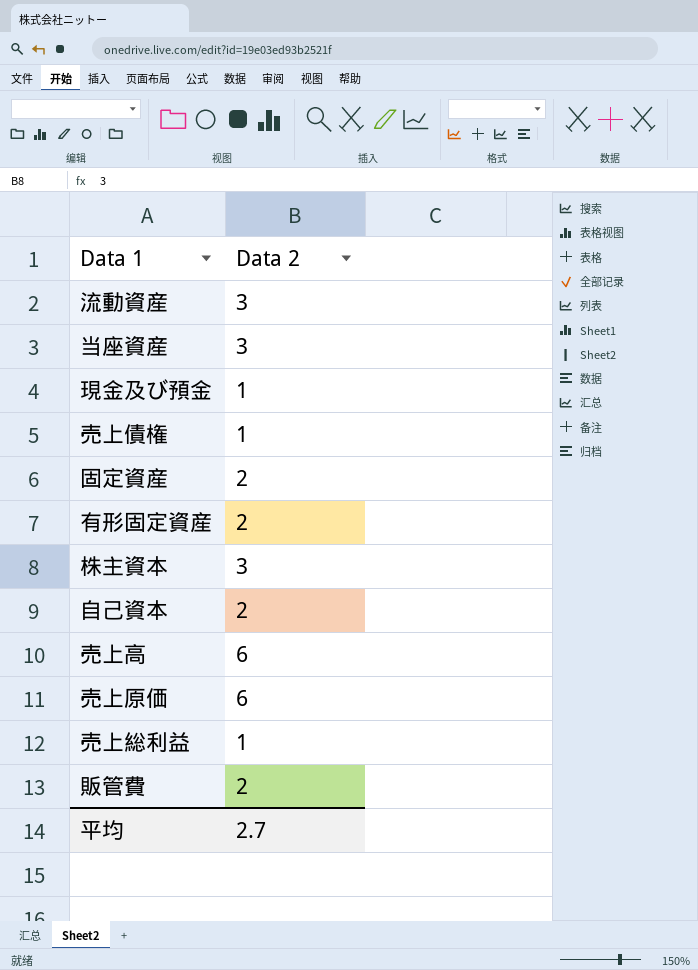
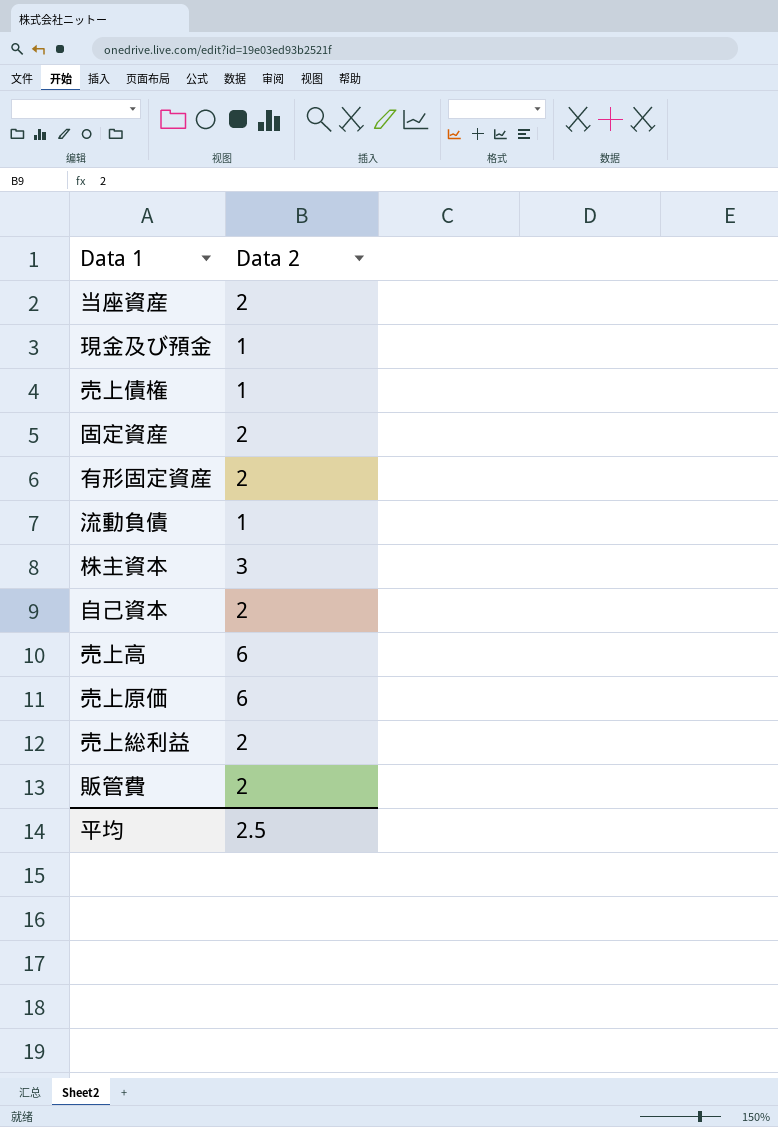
row 流動資産: 3 -> none
当座資産 | Data 2: 3 -> 2
row 流動負債: none -> 1
売上総利益 | Data 2: 1 -> 2
平均 | Data 2: 2.7 -> 2.5

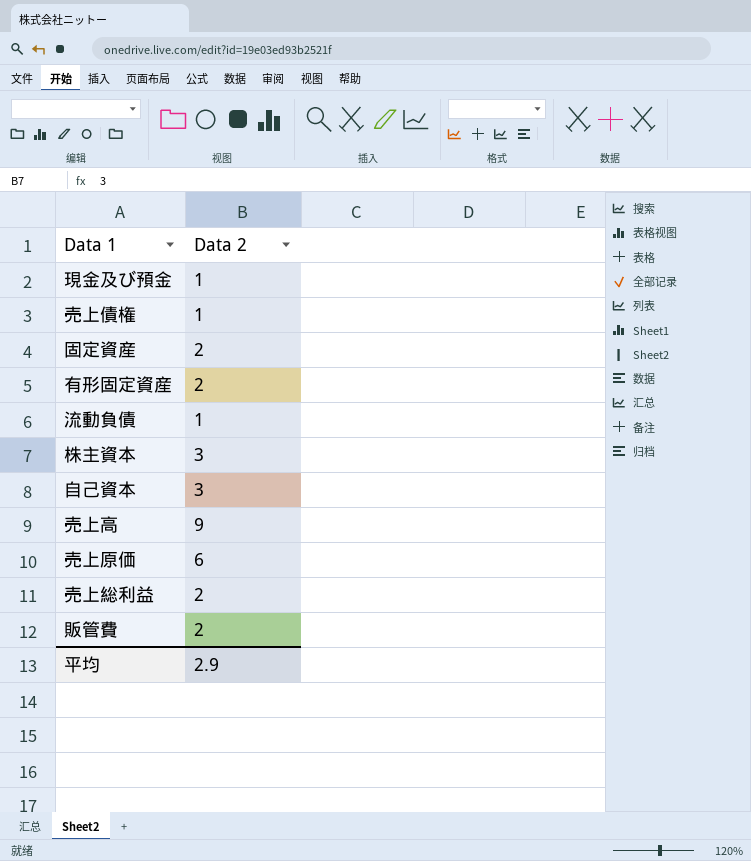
row 当座資産: 2 -> none
自己資本 | Data 2: 2 -> 3
売上高 | Data 2: 6 -> 9
平均 | Data 2: 2.5 -> 2.9

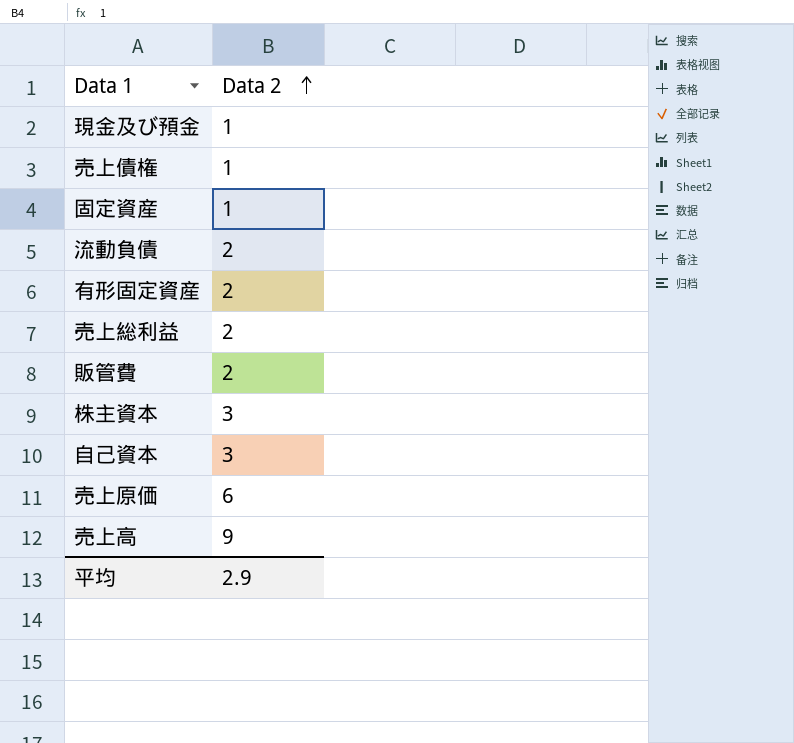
row order: none -> Data 2 ascending
固定資産 | Data 2: 2 -> 1
流動負債 | Data 2: 1 -> 2

